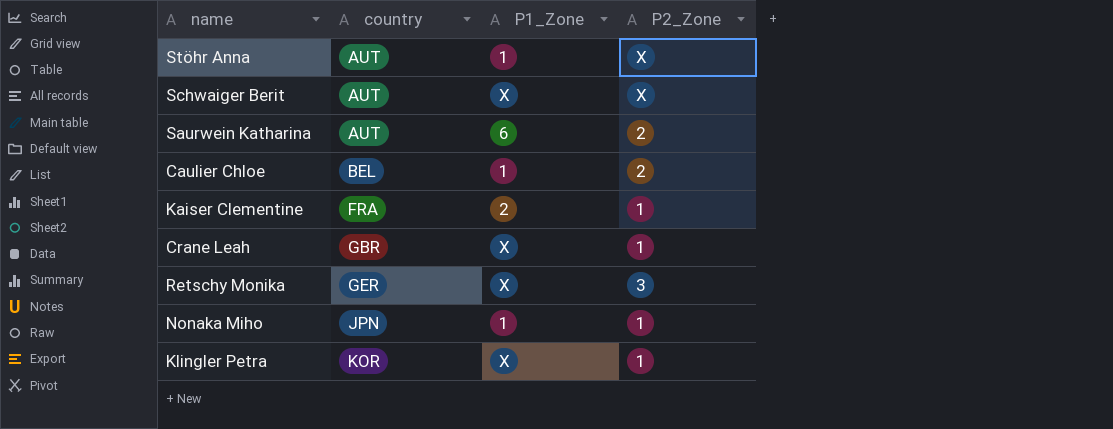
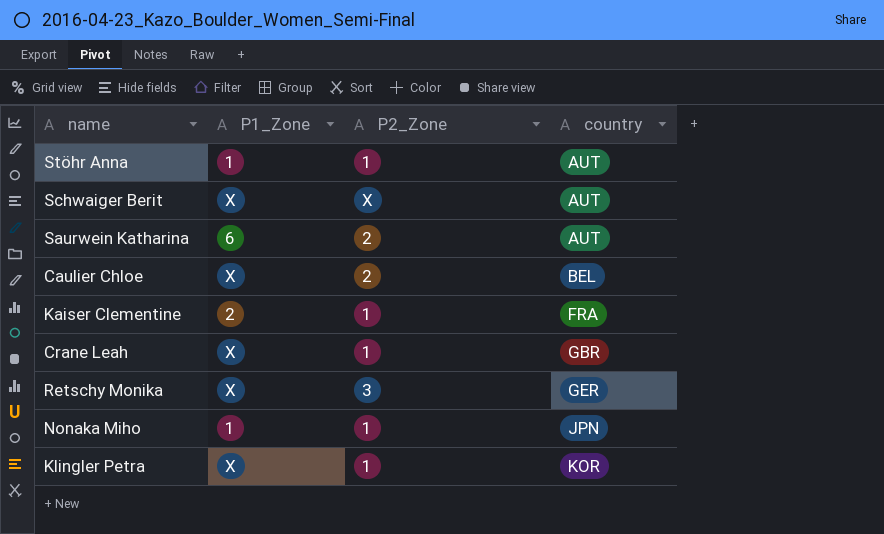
column country | position: 2 -> 4
Stöhr Anna | P2_Zone: X -> 1
Caulier Chloe | P1_Zone: 1 -> X

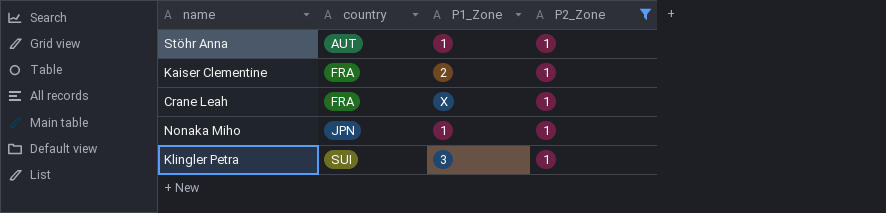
filter: none -> P2_Zone = 1
column country | position: 4 -> 2
Crane Leah | country: GBR -> FRA
Klingler Petra | country: KOR -> SUI
Klingler Petra | P1_Zone: X -> 3

